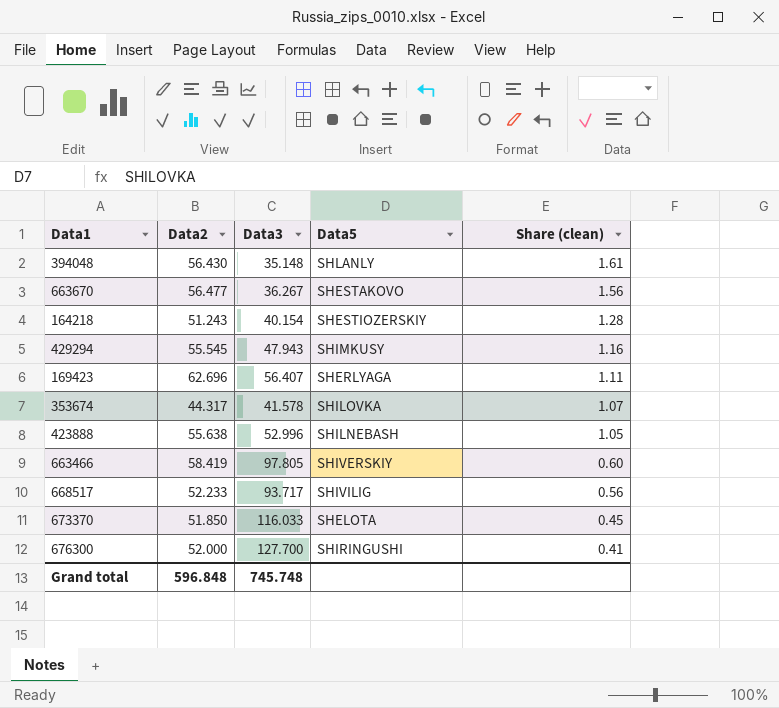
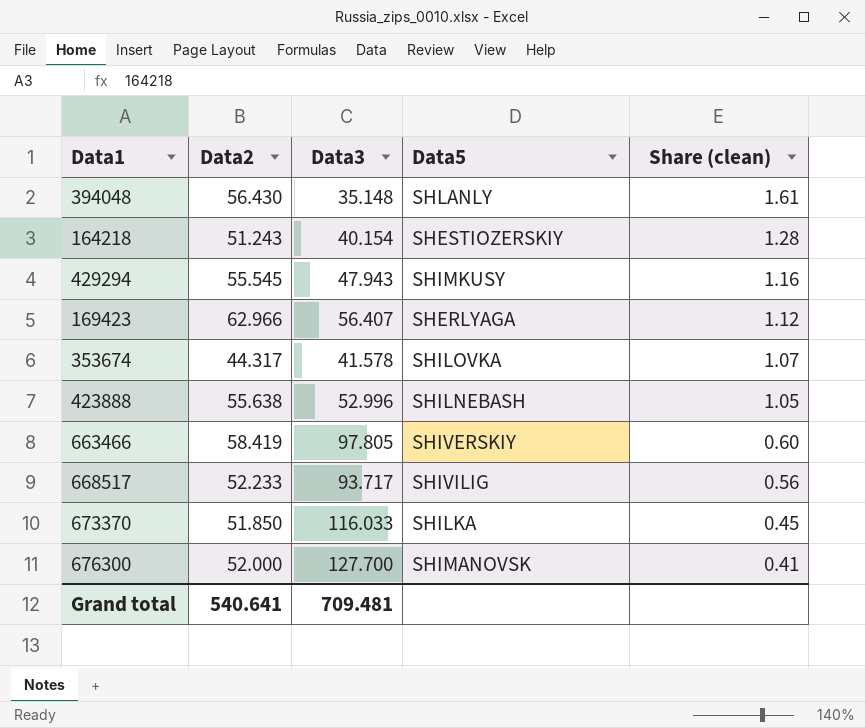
row 663670: 56.477 | 36.267 | SHESTAKOVO | 1.56 -> none
169423 | Data2: 62.696 -> 62.966
169423 | Share (clean): 1.11 -> 1.12
673370 | Data5: SHELOTA -> SHILKA
676300 | Data5: SHIRINGUSHI -> SHIMANOVSK
Grand total | Data2: 596.848 -> 540.641
Grand total | Data3: 745.748 -> 709.481

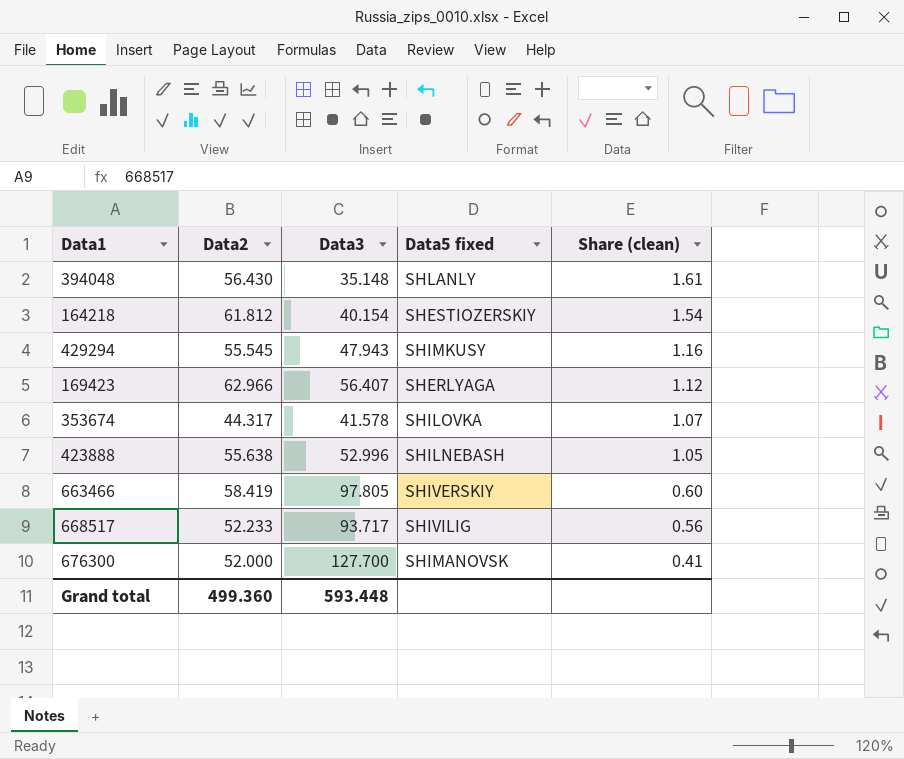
column name: Data5 -> Data5 fixed
row 673370: 51.850 | 116.033 | SHILKA | 0.45 -> none
164218 | Data2: 51.243 -> 61.812
164218 | Share (clean): 1.28 -> 1.54
Grand total | Data2: 540.641 -> 499.360
Grand total | Data3: 709.481 -> 593.448

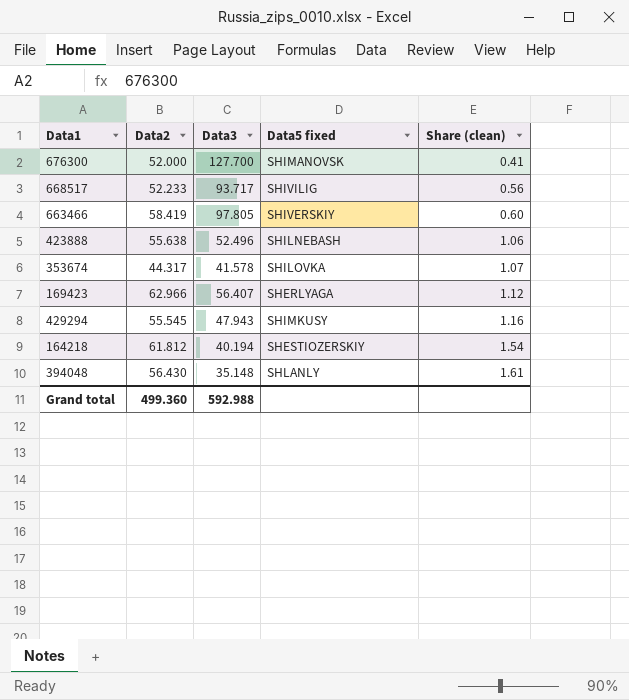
row order: Share (clean) descending -> Share (clean) ascending
423888 | Data3: 52.996 -> 52.496
423888 | Share (clean): 1.05 -> 1.06
164218 | Data3: 40.154 -> 40.194
Grand total | Data3: 593.448 -> 592.988

